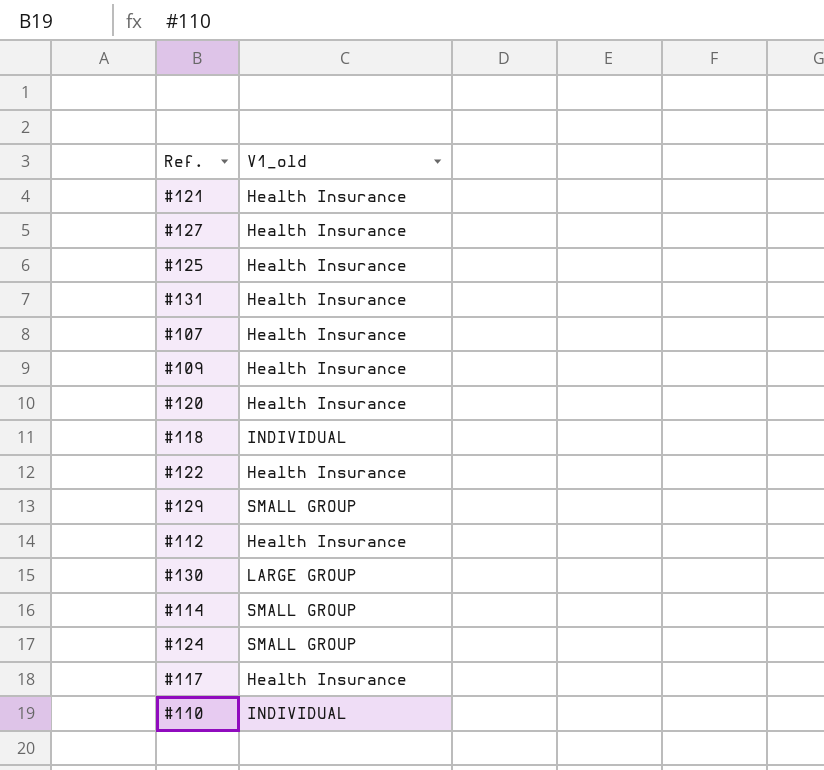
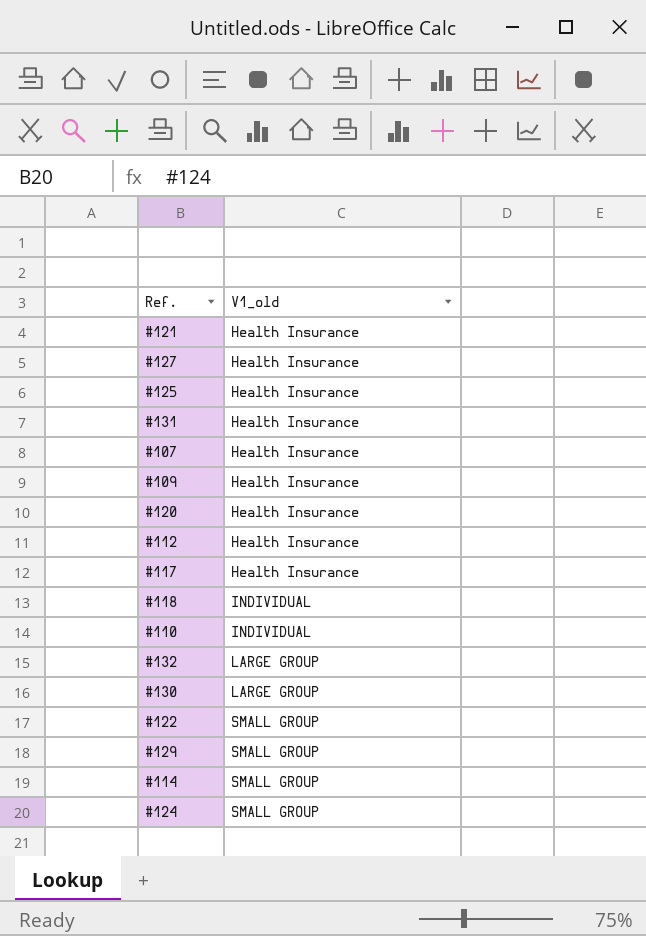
row order: none -> V1_old ascending
row #132: none -> LARGE GROUP
#122 | V1_old: Health Insurance -> SMALL GROUP

